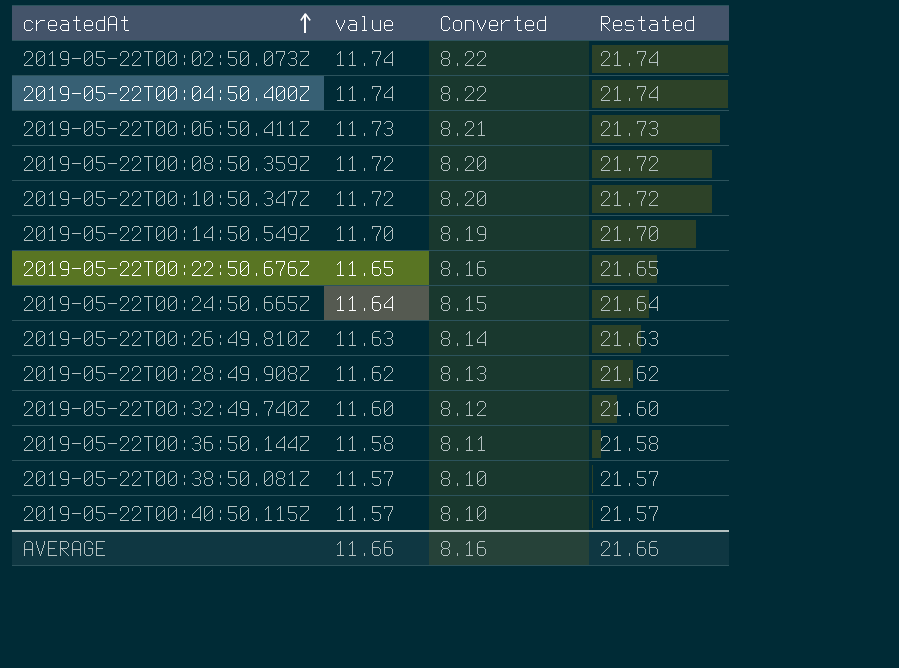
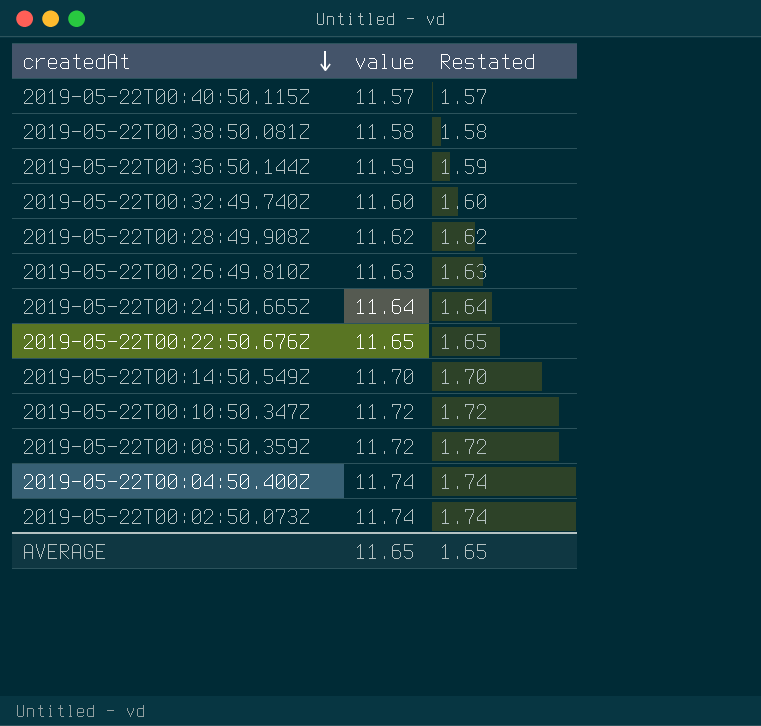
row order: createdAt ascending -> createdAt descending
column Converted | formula: [value] * 0.7 -> none
column Restated | formula: [value] + 10 -> [value] - 10
row 2019-05-22T00:06:50.411Z: 11.73 | 8.21 | 21.73 -> none
2019-05-22T00:38:50.081Z | value: 11.57 -> 11.58
2019-05-22T00:36:50.144Z | value: 11.58 -> 11.59
AVERAGE | value: 11.66 -> 11.65
AVERAGE | Restated: 21.66 -> 1.65

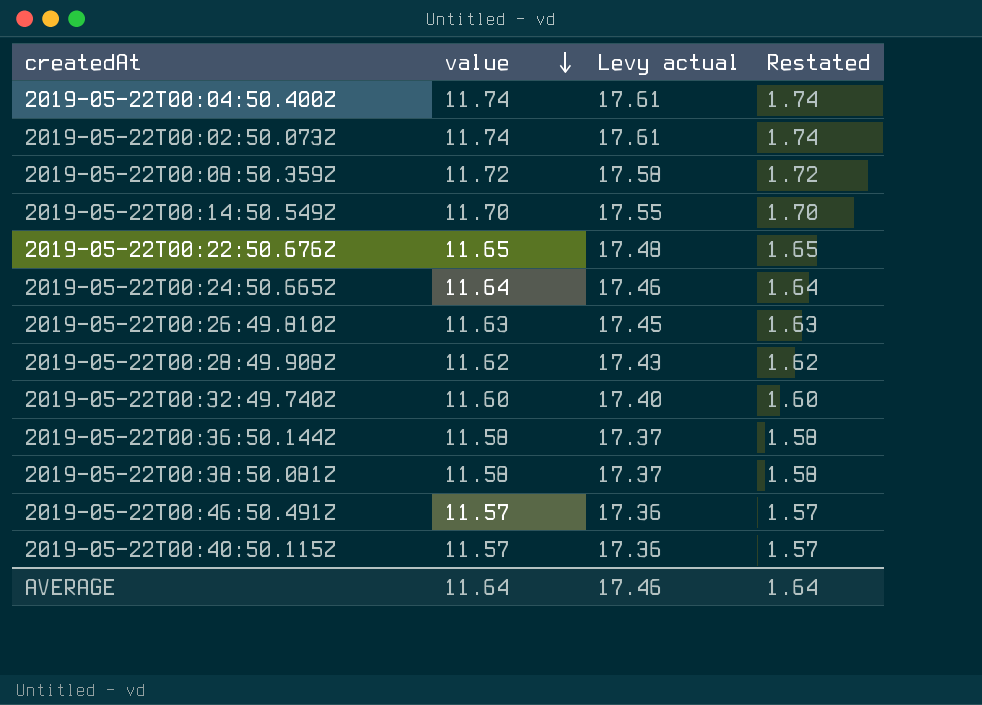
row order: createdAt descending -> value descending
column Levy actual | formula: none -> [value] * 1.5
row 2019-05-22T00:10:50.347Z: 11.72 | 1.72 -> none
2019-05-22T00:36:50.144Z | value: 11.59 -> 11.58
2019-05-22T00:36:50.144Z | Restated: 1.59 -> 1.58
row 2019-05-22T00:46:50.491Z: none -> 11.57 | 17.36 | 1.57
AVERAGE | value: 11.65 -> 11.64
AVERAGE | Restated: 1.65 -> 1.64

